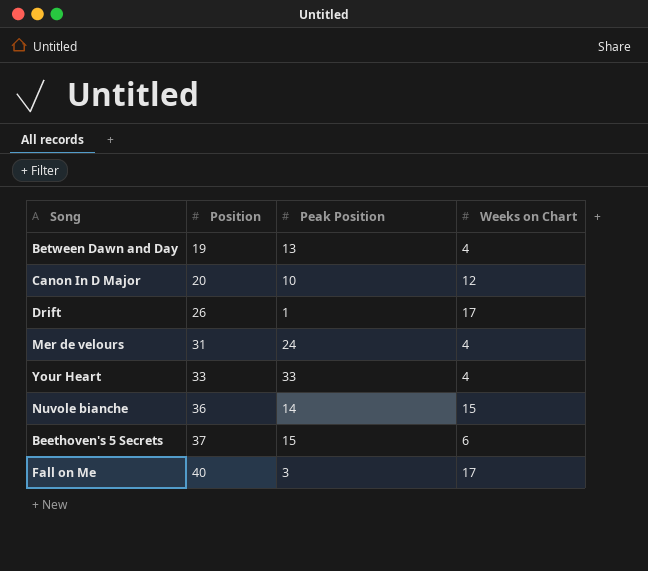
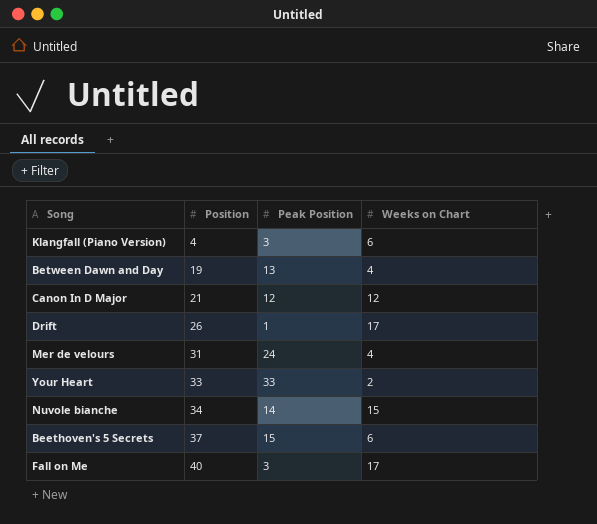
row Klangfall (Piano Version): none -> 4 | 3 | 6
Canon In D Major | Position: 20 -> 21
Canon In D Major | Peak Position: 10 -> 12
Your Heart | Weeks on Chart: 4 -> 2
Nuvole bianche | Position: 36 -> 34

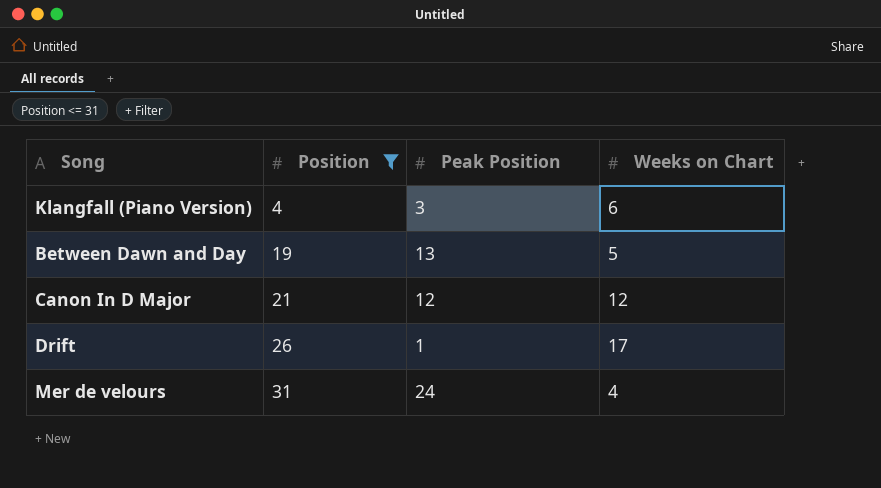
filter: none -> Position <= 31
Between Dawn and Day | Weeks on Chart: 4 -> 5

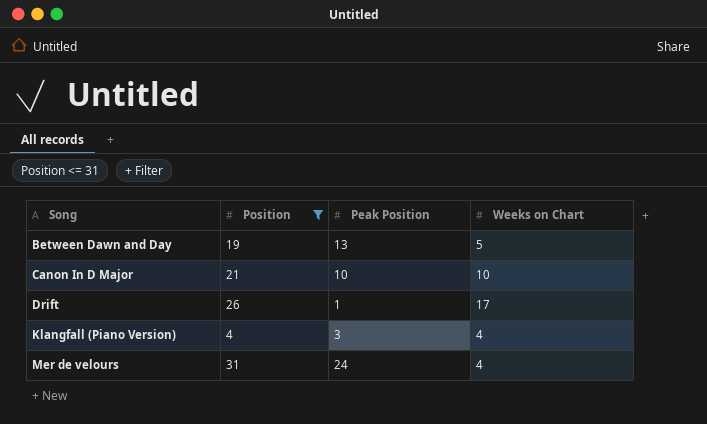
row order: Position ascending -> Song ascending
Canon In D Major | Peak Position: 12 -> 10
Canon In D Major | Weeks on Chart: 12 -> 10
Klangfall (Piano Version) | Weeks on Chart: 6 -> 4

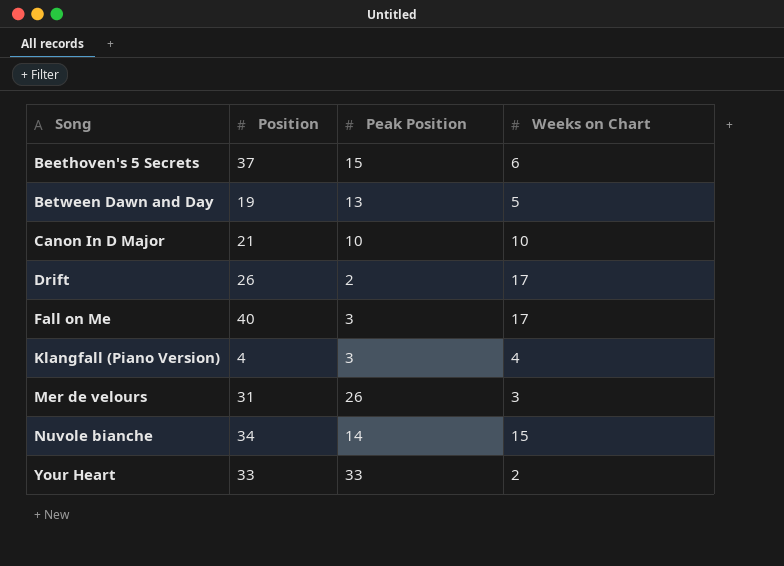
filter: Position <= 31 -> none
Drift | Peak Position: 1 -> 2
Mer de velours | Peak Position: 24 -> 26
Mer de velours | Weeks on Chart: 4 -> 3

